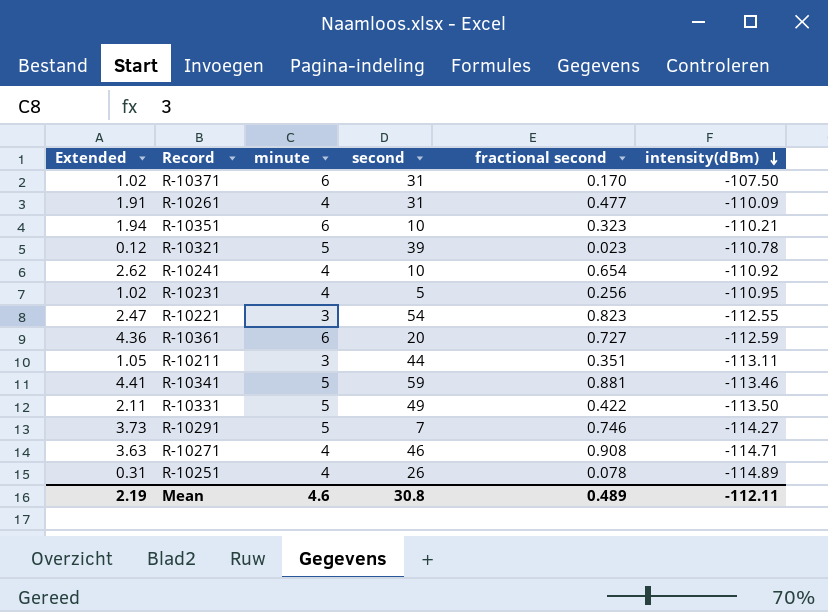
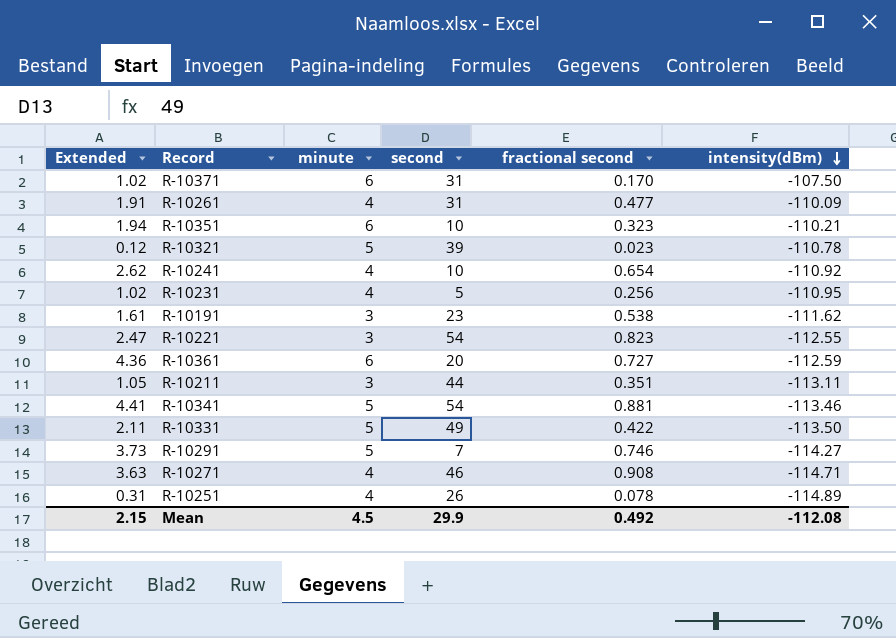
row R-10191: none -> 1.61 | 3 | 23 | 0.538 | -111.62
R-10341 | second: 59 -> 54
Mean | Extended: 2.19 -> 2.15
Mean | minute: 4.6 -> 4.5
Mean | second: 30.8 -> 29.9
Mean | fractional second: 0.489 -> 0.492
Mean | intensity(dBm): -112.11 -> -112.08

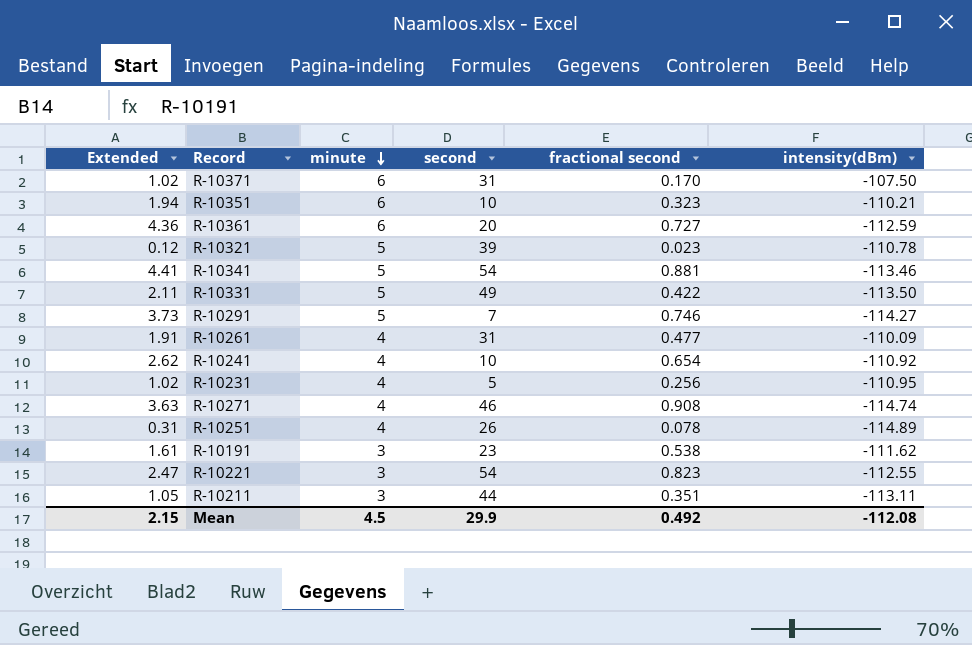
row order: intensity(dBm) descending -> minute descending
R-10271 | intensity(dBm): -114.71 -> -114.74

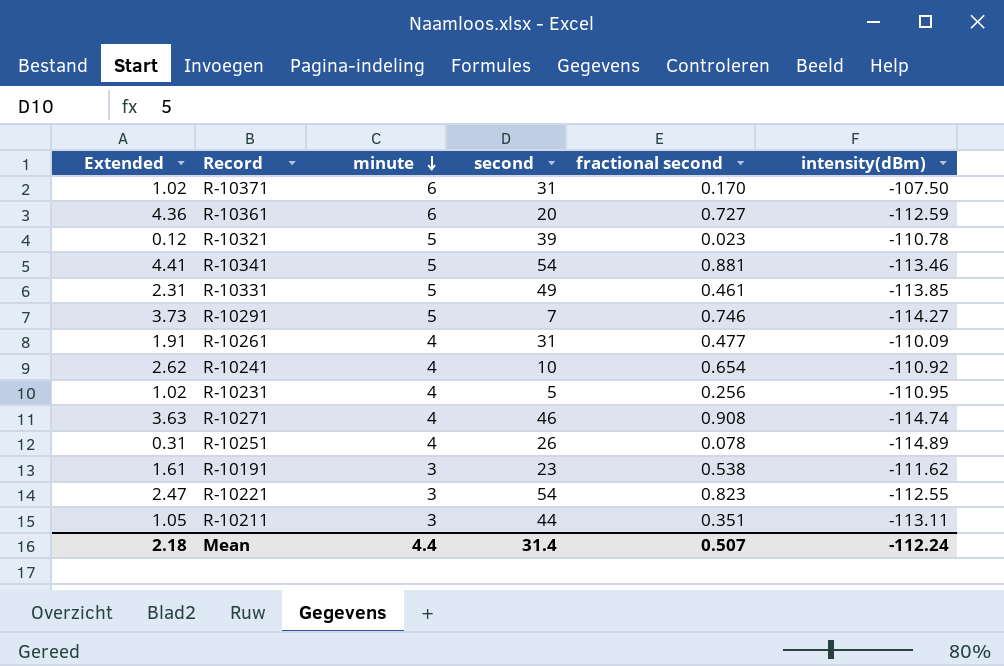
row R-10351: 1.94 | 6 | 10 | 0.323 | -110.21 -> none
R-10331 | Extended: 2.11 -> 2.31
R-10331 | fractional second: 0.422 -> 0.461
R-10331 | intensity(dBm): -113.50 -> -113.85
Mean | Extended: 2.15 -> 2.18
Mean | minute: 4.5 -> 4.4
Mean | second: 29.9 -> 31.4
Mean | fractional second: 0.492 -> 0.507
Mean | intensity(dBm): -112.08 -> -112.24

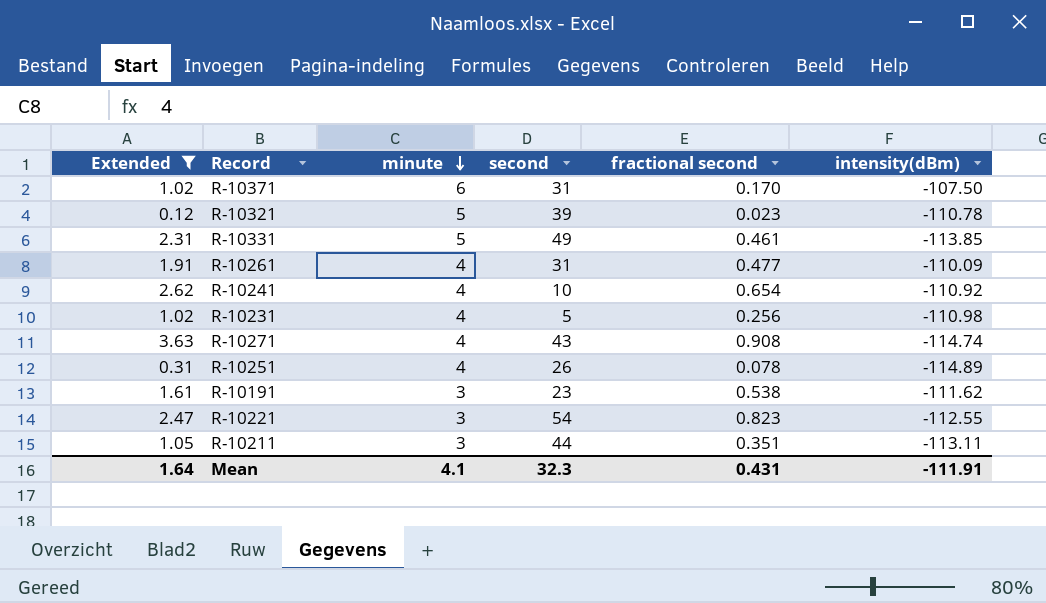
filter: none -> Extended <= 3.63
R-10231 | intensity(dBm): -110.95 -> -110.98
R-10271 | second: 46 -> 43
Mean | Extended: 2.18 -> 1.64
Mean | minute: 4.4 -> 4.1
Mean | second: 31.4 -> 32.3
Mean | fractional second: 0.507 -> 0.431
Mean | intensity(dBm): -112.24 -> -111.91

